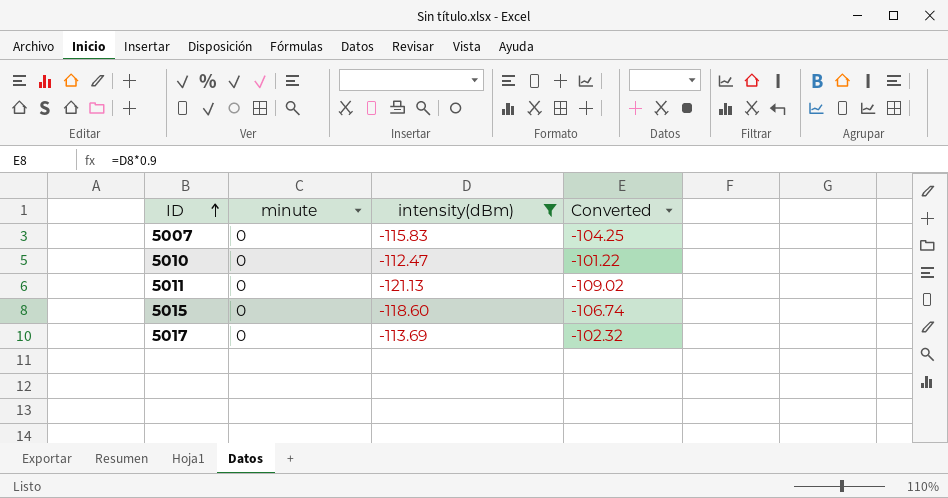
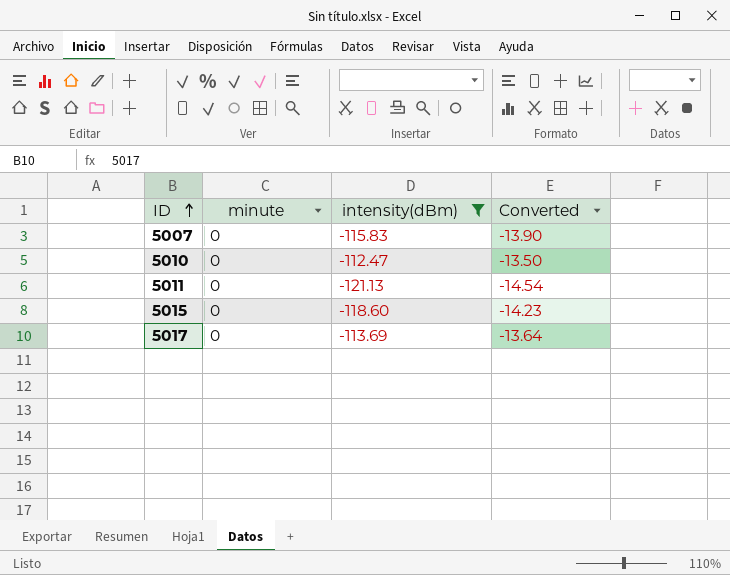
column Converted | formula: [intensity(dBm)] * 0.9 -> [intensity(dBm)] * 0.12

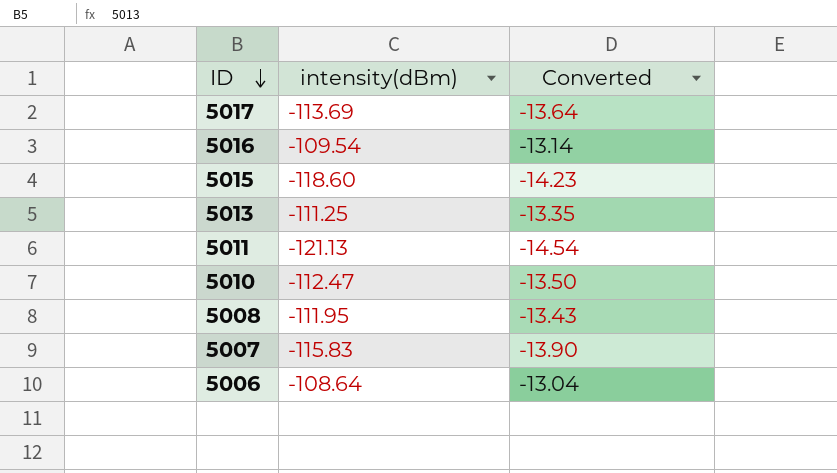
filter: intensity(dBm) <= -112.47 -> none
row order: ID ascending -> ID descending
column minute | position: 2 -> none

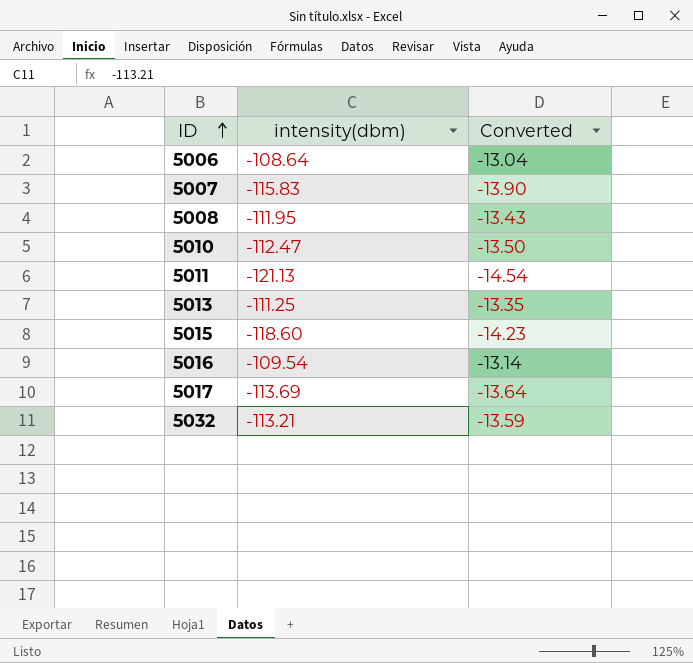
row order: ID descending -> ID ascending
column name: intensity(dBm) -> intensity(dbm)
row 5032: none -> -113.21 | -13.59

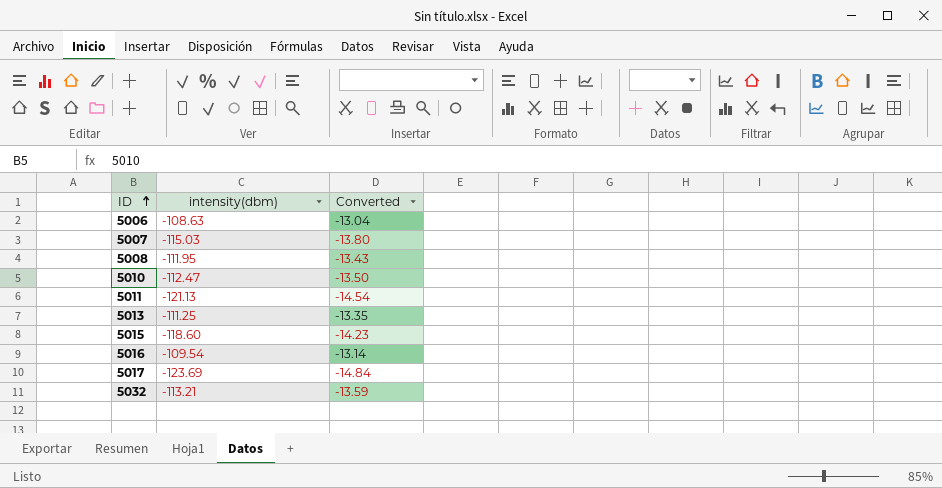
5006 | intensity(dbm): -108.64 -> -108.63
5007 | intensity(dbm): -115.83 -> -115.03
5007 | Converted: -13.90 -> -13.80
5017 | intensity(dbm): -113.69 -> -123.69
5017 | Converted: -13.64 -> -14.84

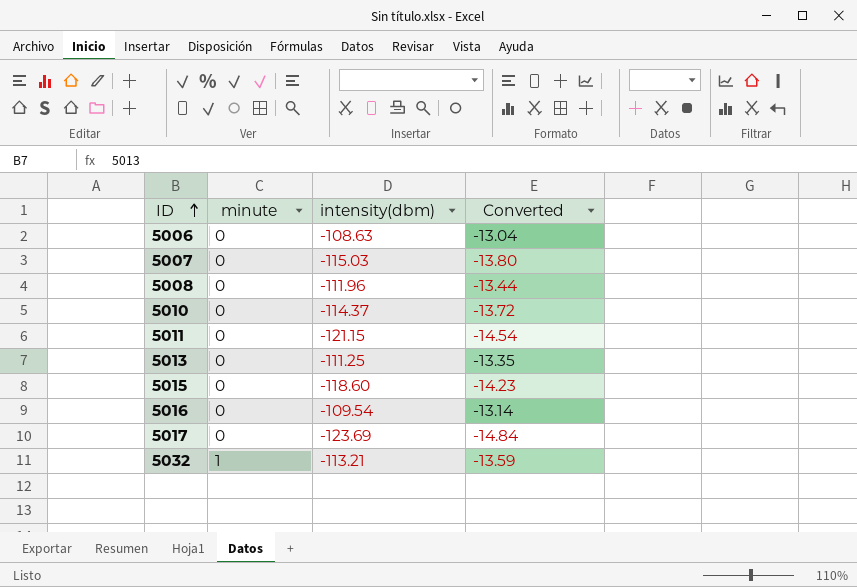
column minute | position: none -> 2
5008 | intensity(dbm): -111.95 -> -111.96
5008 | Converted: -13.43 -> -13.44
5010 | intensity(dbm): -112.47 -> -114.37
5010 | Converted: -13.50 -> -13.72
5011 | intensity(dbm): -121.13 -> -121.15

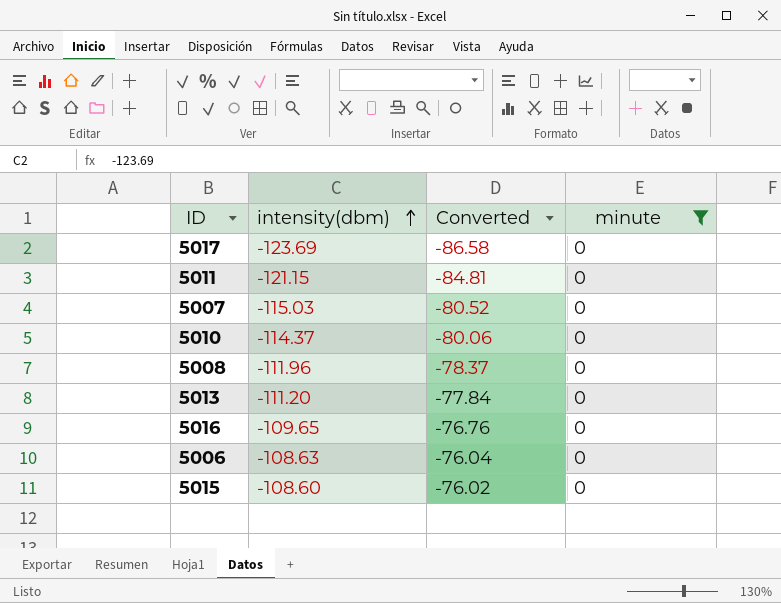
filter: none -> minute = 0
row order: ID ascending -> intensity(dbm) ascending
column Converted | formula: [intensity(dbm)] * 0.12 -> [intensity(dbm)] * 0.7
column minute | position: 2 -> 4
5013 | intensity(dbm): -111.25 -> -111.20
5016 | intensity(dbm): -109.54 -> -109.65
5015 | intensity(dbm): -118.60 -> -108.60

